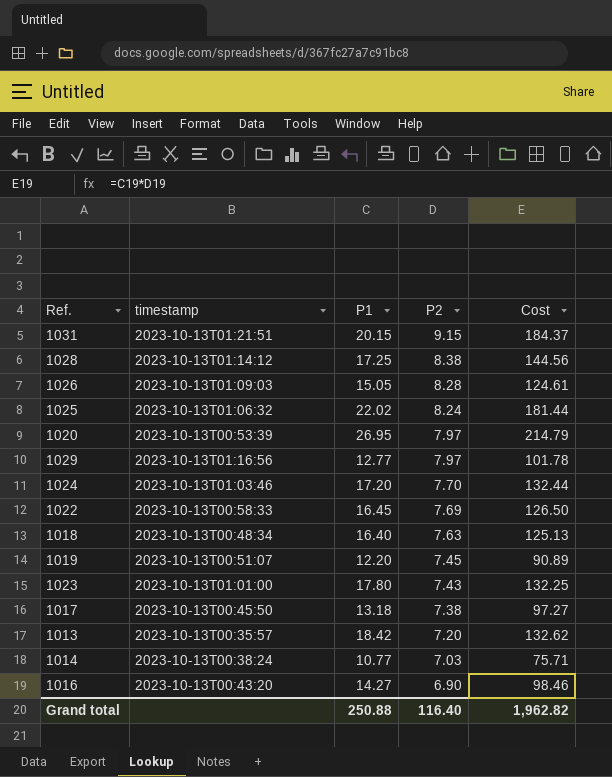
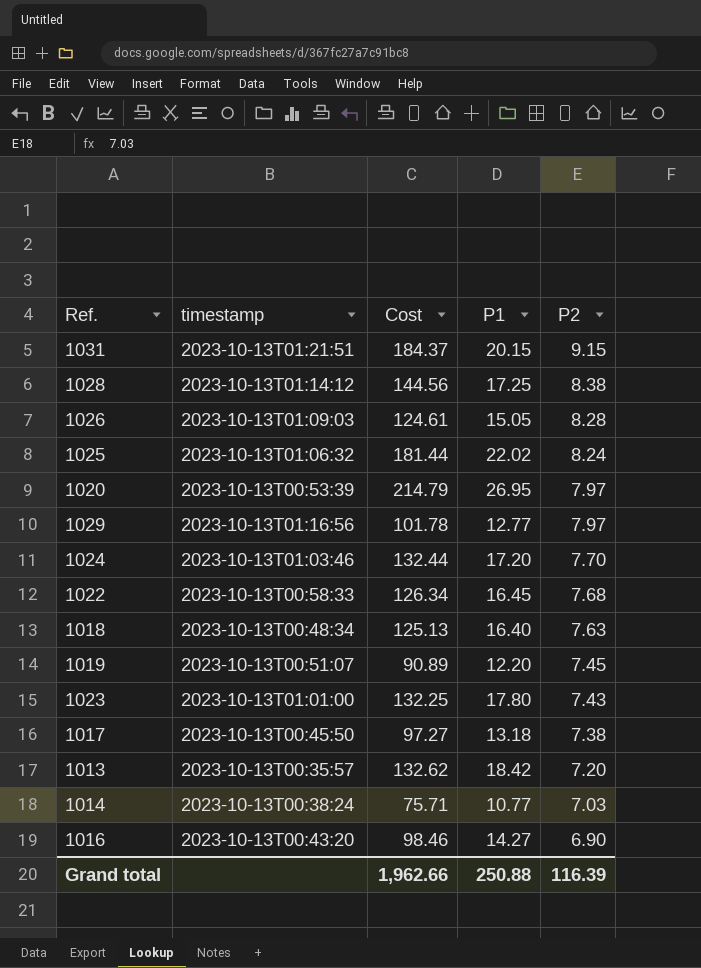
column Cost | position: 5 -> 3
1022 | Cost: 126.50 -> 126.34
1022 | P2: 7.69 -> 7.68
Grand total | Cost: 1,962.82 -> 1,962.66
Grand total | P2: 116.40 -> 116.39

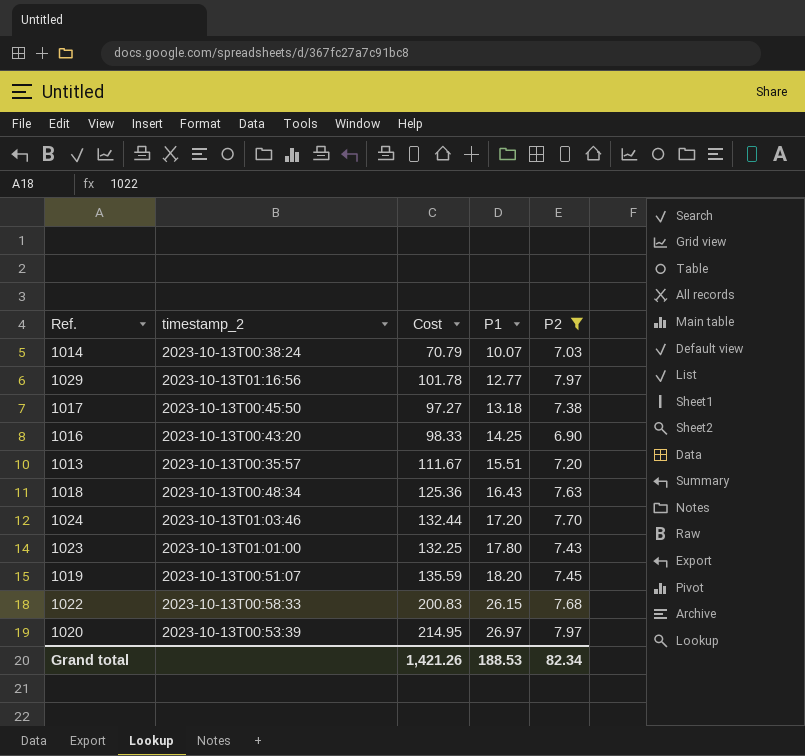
filter: none -> P2 <= 7.97
row order: P2 descending -> P1 ascending
column name: timestamp -> timestamp_2
1014 | Cost: 75.71 -> 70.79
1014 | P1: 10.77 -> 10.07
1016 | Cost: 98.46 -> 98.33
1016 | P1: 14.27 -> 14.25
1013 | Cost: 132.62 -> 111.67
1013 | P1: 18.42 -> 15.51
1018 | Cost: 125.13 -> 125.36
1018 | P1: 16.40 -> 16.43
1019 | Cost: 90.89 -> 135.59
1019 | P1: 12.20 -> 18.20
1022 | Cost: 126.34 -> 200.83
1022 | P1: 16.45 -> 26.15
1020 | Cost: 214.79 -> 214.95
1020 | P1: 26.95 -> 26.97
Grand total | Cost: 1,962.66 -> 1,421.26
Grand total | P1: 250.88 -> 188.53
Grand total | P2: 116.39 -> 82.34

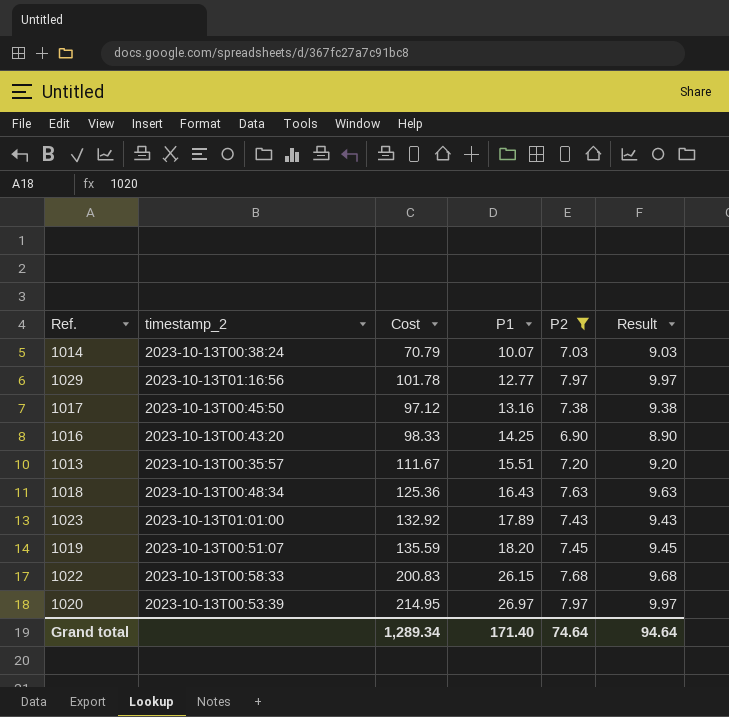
column Result | formula: none -> [P2] + 2
row 1024: 2023-10-13T01:03:46 | 132.44 | 17.20 | 7.70 -> none
1017 | Cost: 97.27 -> 97.12
1017 | P1: 13.18 -> 13.16
1023 | Cost: 132.25 -> 132.92
1023 | P1: 17.80 -> 17.89
Grand total | Cost: 1,421.26 -> 1,289.34
Grand total | P1: 188.53 -> 171.40
Grand total | P2: 82.34 -> 74.64

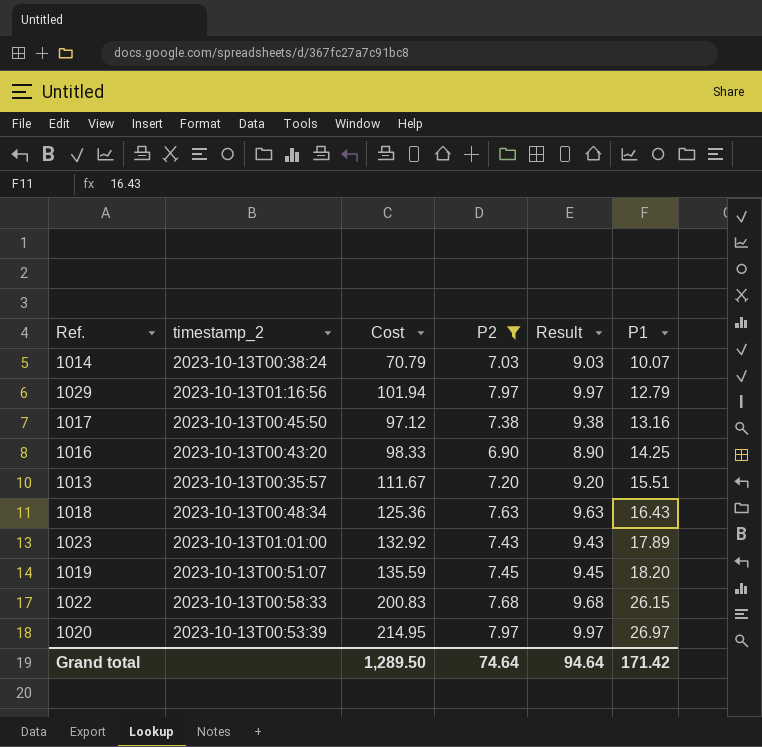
column P1 | position: 4 -> 6
1029 | Cost: 101.78 -> 101.94
1029 | P1: 12.77 -> 12.79
Grand total | Cost: 1,289.34 -> 1,289.50
Grand total | P1: 171.40 -> 171.42

